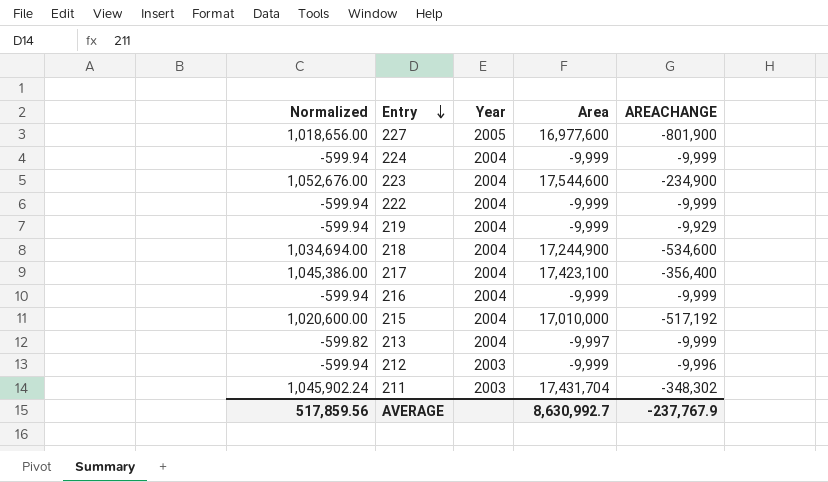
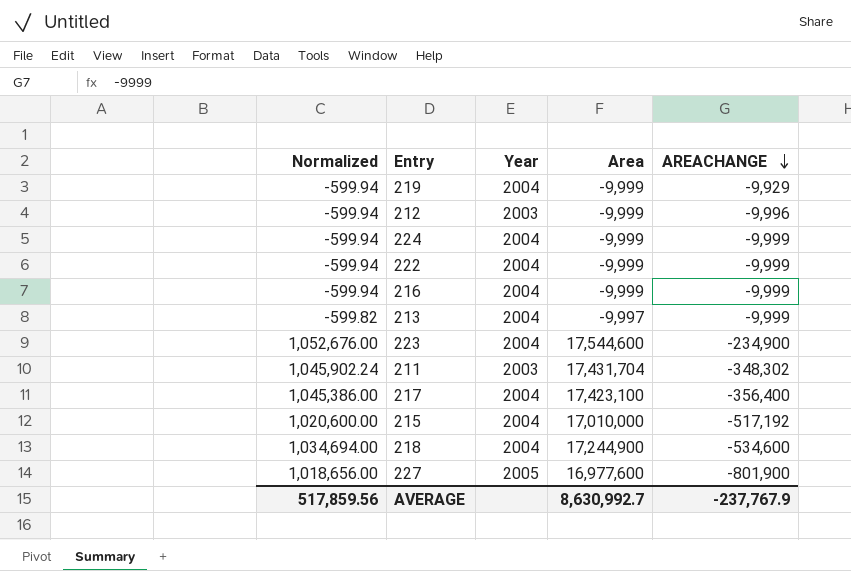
row order: Entry descending -> AREACHANGE descending

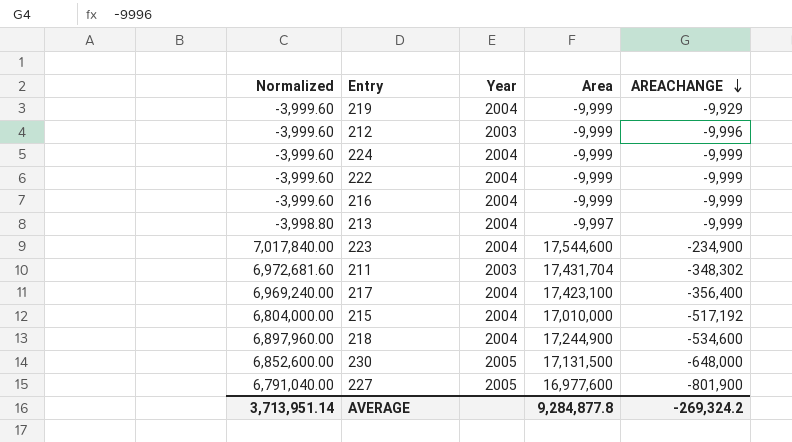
column Normalized | formula: [Area] * 0.06 -> [Area] * 0.4
row 230: none -> 6,852,600.00 | 2005 | 17,131,500 | -648,000
AVERAGE | Normalized: 517,859.56 -> 3,713,951.14
AVERAGE | Area: 8,630,992.7 -> 9,284,877.8
AVERAGE | AREACHANGE: -237,767.9 -> -269,324.2

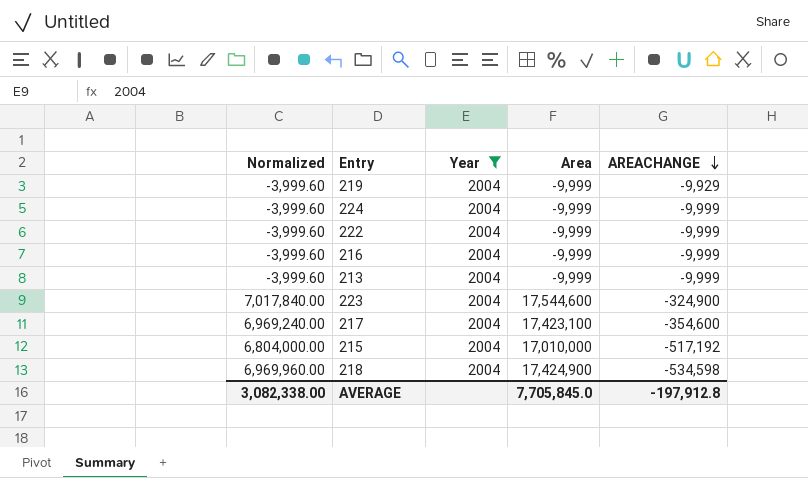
filter: none -> Year = 2004
213 | Normalized: -3,998.80 -> -3,999.60
213 | Area: -9,997 -> -9,999
223 | AREACHANGE: -234,900 -> -324,900
217 | AREACHANGE: -356,400 -> -354,600
218 | Normalized: 6,897,960.00 -> 6,969,960.00
218 | Area: 17,244,900 -> 17,424,900
218 | AREACHANGE: -534,600 -> -534,598
AVERAGE | Normalized: 3,713,951.14 -> 3,082,338.00
AVERAGE | Area: 9,284,877.8 -> 7,705,845.0
AVERAGE | AREACHANGE: -269,324.2 -> -197,912.8

